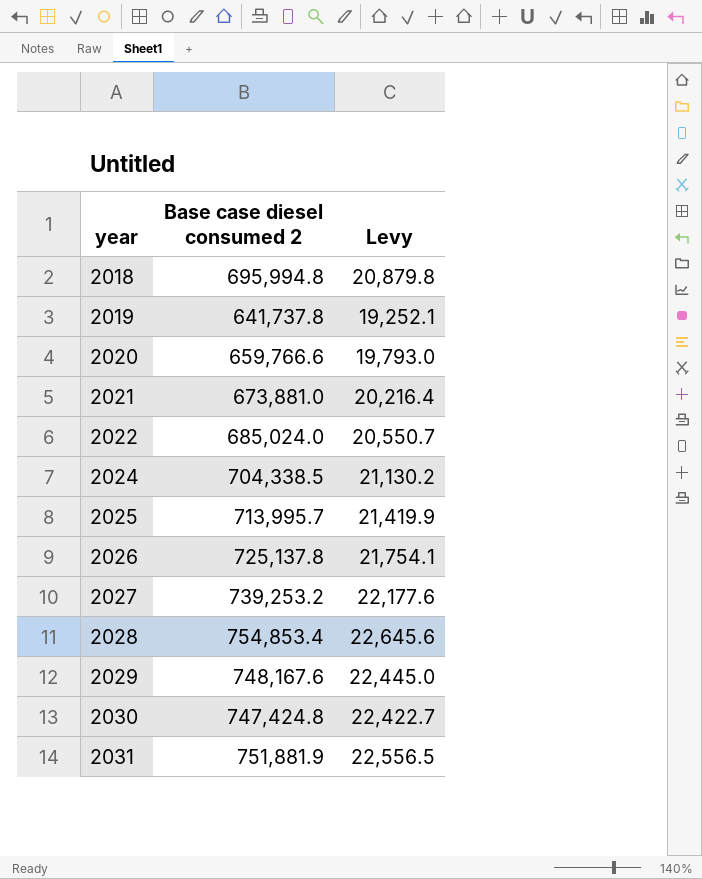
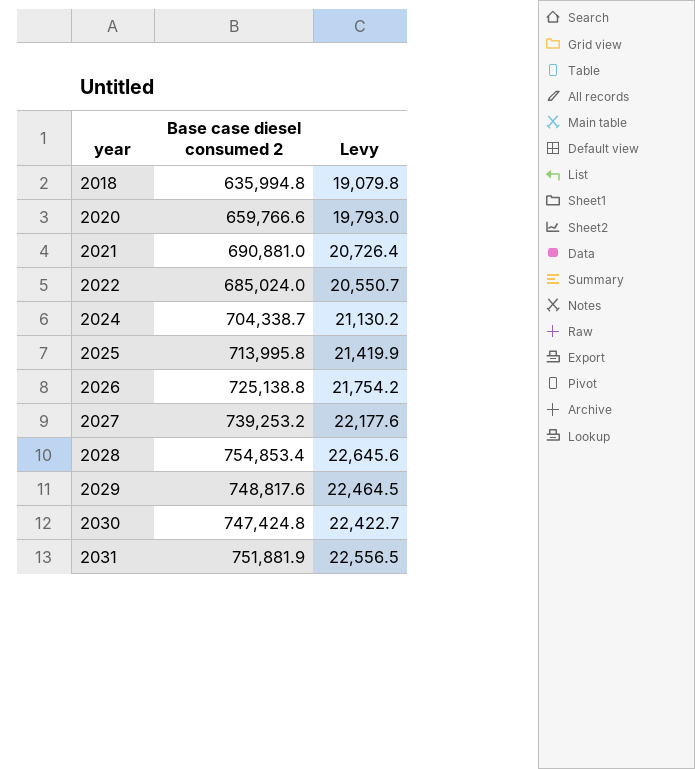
row 2019: 641,737.8 | 19,252.1 -> none
2018 | Base case diesel consumed 2: 695,994.8 -> 635,994.8
2018 | Levy: 20,879.8 -> 19,079.8
2021 | Base case diesel consumed 2: 673,881.0 -> 690,881.0
2021 | Levy: 20,216.4 -> 20,726.4
2024 | Base case diesel consumed 2: 704,338.5 -> 704,338.7
2025 | Base case diesel consumed 2: 713,995.7 -> 713,995.8
2026 | Base case diesel consumed 2: 725,137.8 -> 725,138.8
2026 | Levy: 21,754.1 -> 21,754.2
2029 | Base case diesel consumed 2: 748,167.6 -> 748,817.6
2029 | Levy: 22,445.0 -> 22,464.5

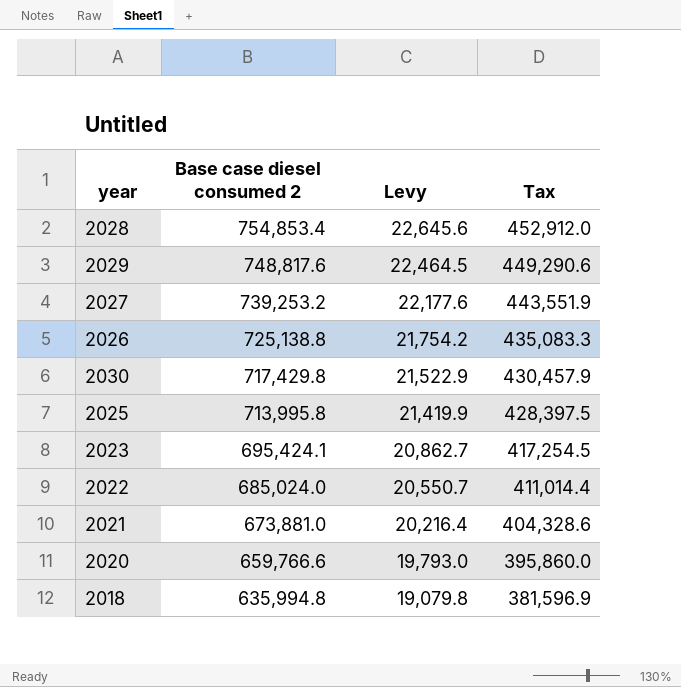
row order: year ascending -> Base case diesel consumed 2 descending
column Tax | formula: none -> [Base case diesel consumed 2] * 0.6
row 2024: 704,338.7 | 21,130.2 -> none
row 2031: 751,881.9 | 22,556.5 -> none
2030 | Base case diesel consumed 2: 747,424.8 -> 717,429.8
2030 | Levy: 22,422.7 -> 21,522.9
row 2023: none -> 695,424.1 | 20,862.7 | 417,254.5
2021 | Base case diesel consumed 2: 690,881.0 -> 673,881.0
2021 | Levy: 20,726.4 -> 20,216.4

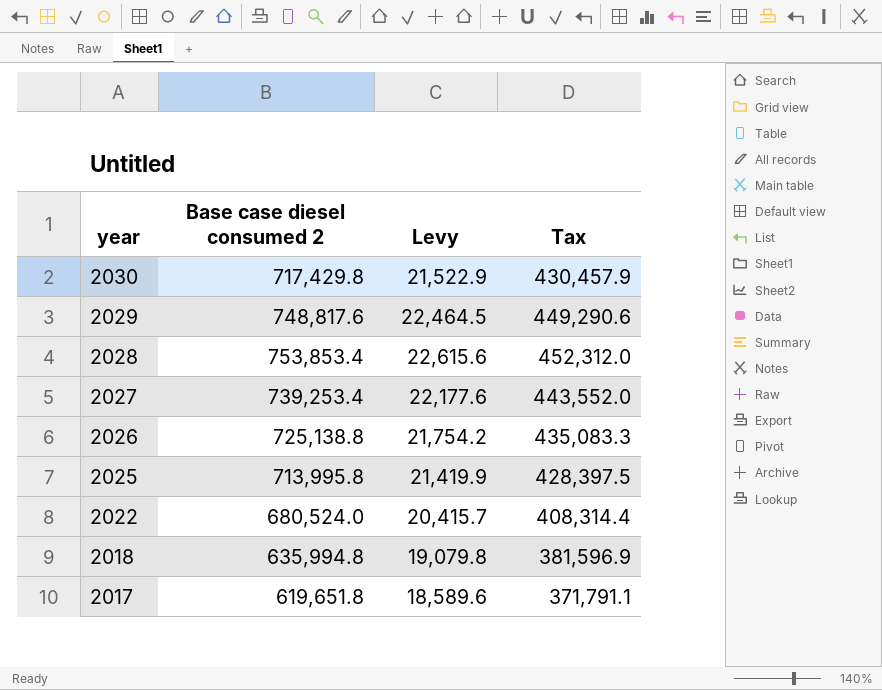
row order: Base case diesel consumed 2 descending -> year descending
row 2023: 695,424.1 | 20,862.7 | 417,254.5 -> none
row 2021: 673,881.0 | 20,216.4 | 404,328.6 -> none
row 2020: 659,766.6 | 19,793.0 | 395,860.0 -> none
2028 | Base case diesel consumed 2: 754,853.4 -> 753,853.4
2028 | Levy: 22,645.6 -> 22,615.6
2028 | Tax: 452,912.0 -> 452,312.0
2027 | Base case diesel consumed 2: 739,253.2 -> 739,253.4
2027 | Tax: 443,551.9 -> 443,552.0
2022 | Base case diesel consumed 2: 685,024.0 -> 680,524.0
2022 | Levy: 20,550.7 -> 20,415.7
2022 | Tax: 411,014.4 -> 408,314.4
row 2017: none -> 619,651.8 | 18,589.6 | 371,791.1

